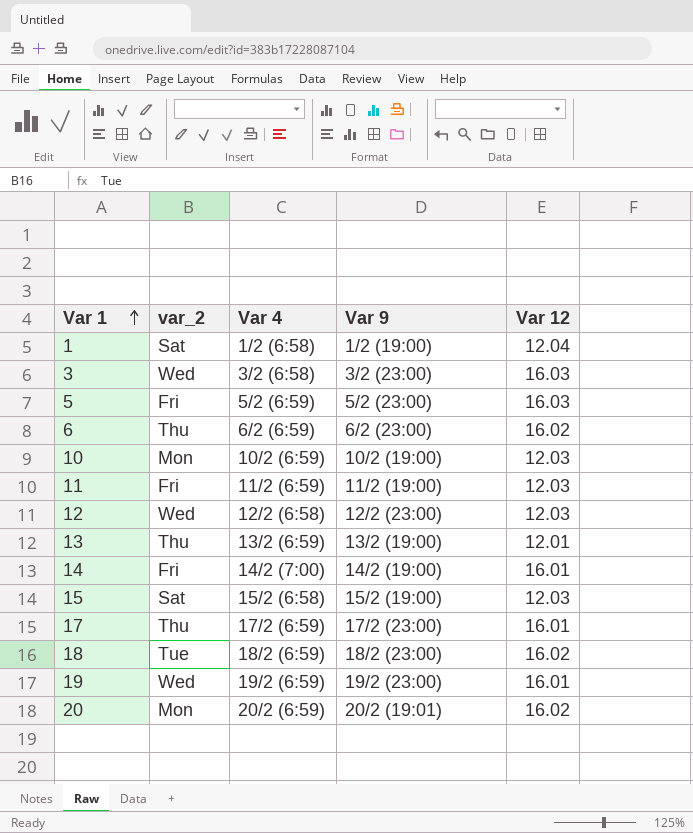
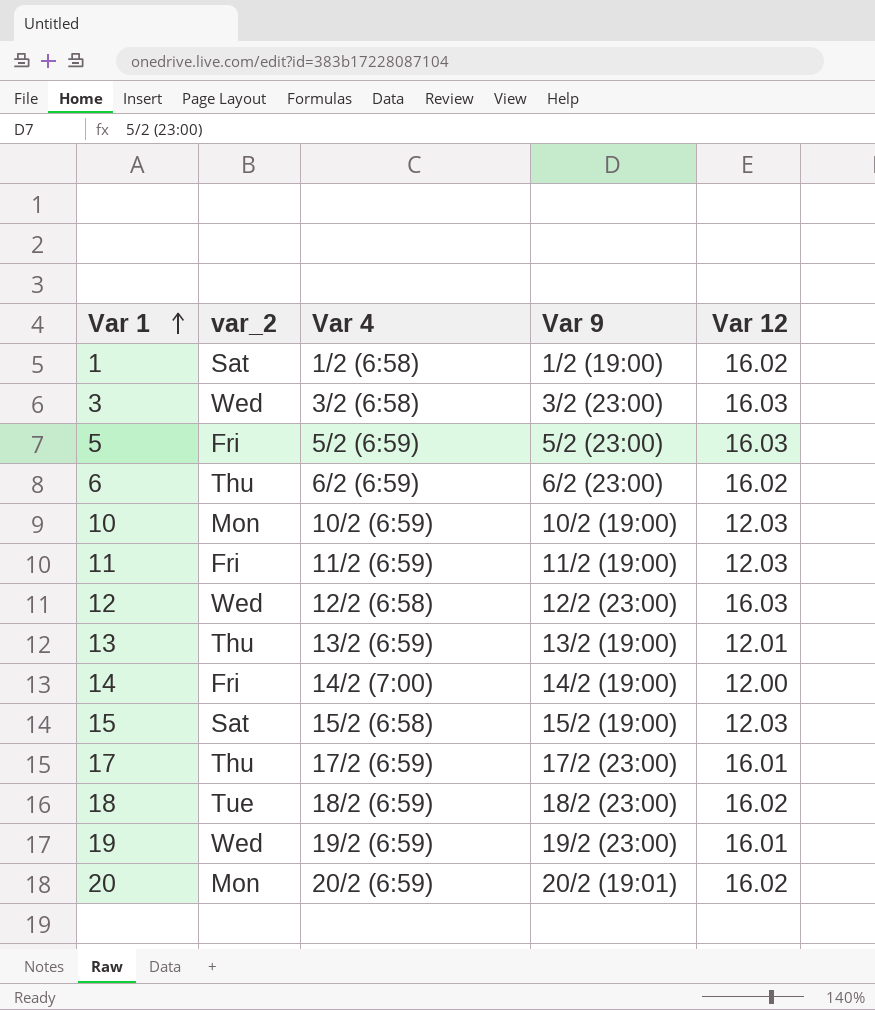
1 | Var 12: 12.04 -> 16.02
12 | Var 12: 12.03 -> 16.03
14 | Var 12: 16.01 -> 12.00

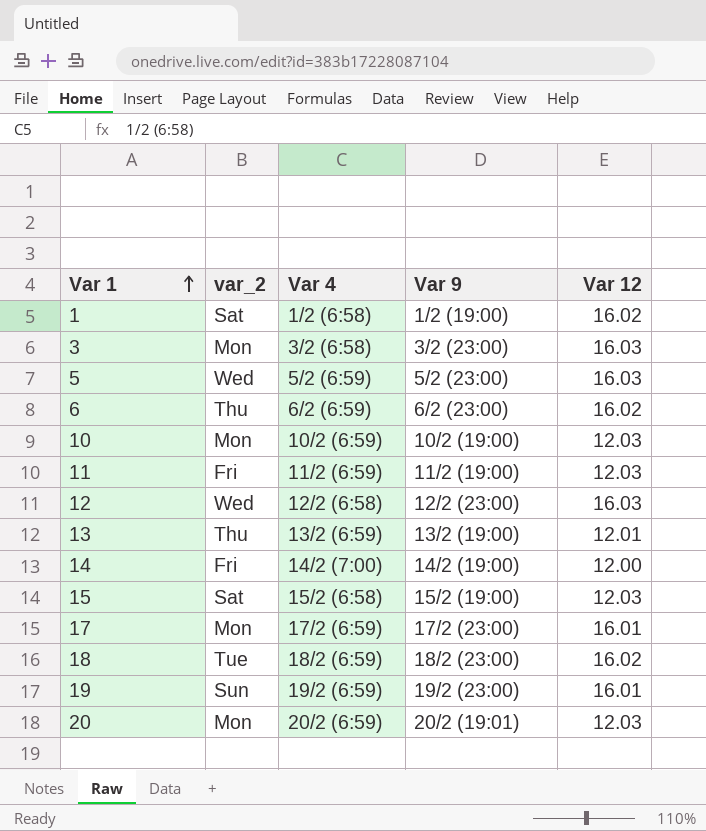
3 | var_2: Wed -> Mon
5 | var_2: Fri -> Wed
17 | var_2: Thu -> Mon
19 | var_2: Wed -> Sun
20 | Var 12: 16.02 -> 12.03

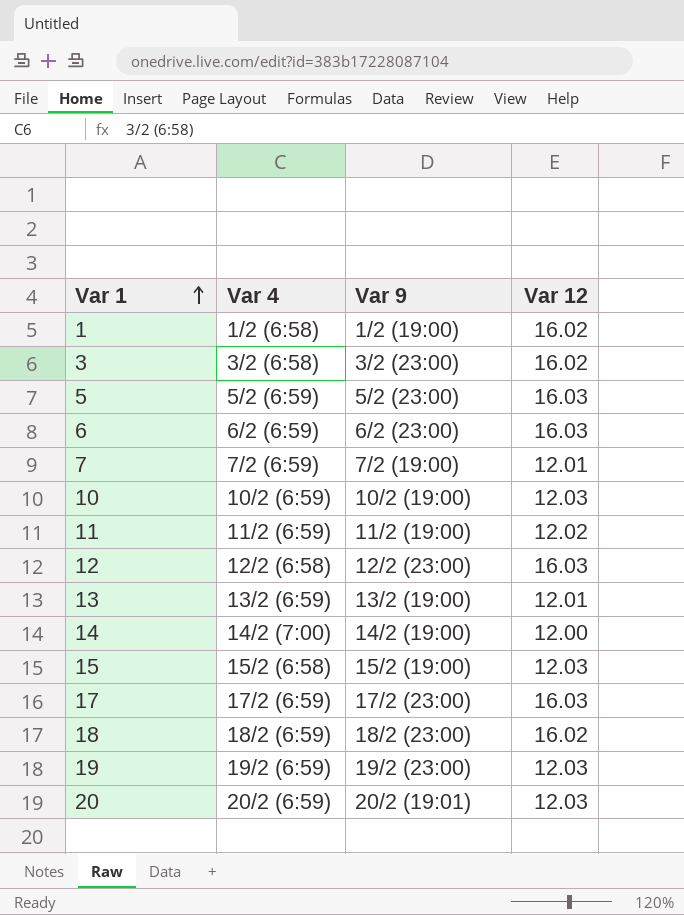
column var_2 | position: 2 -> none
3 | Var 12: 16.03 -> 16.02
6 | Var 12: 16.02 -> 16.03
row 7: none -> 7/2 (6:59) | 7/2 (19:00) | 12.01
11 | Var 12: 12.03 -> 12.02
17 | Var 12: 16.01 -> 16.03
19 | Var 12: 16.01 -> 12.03

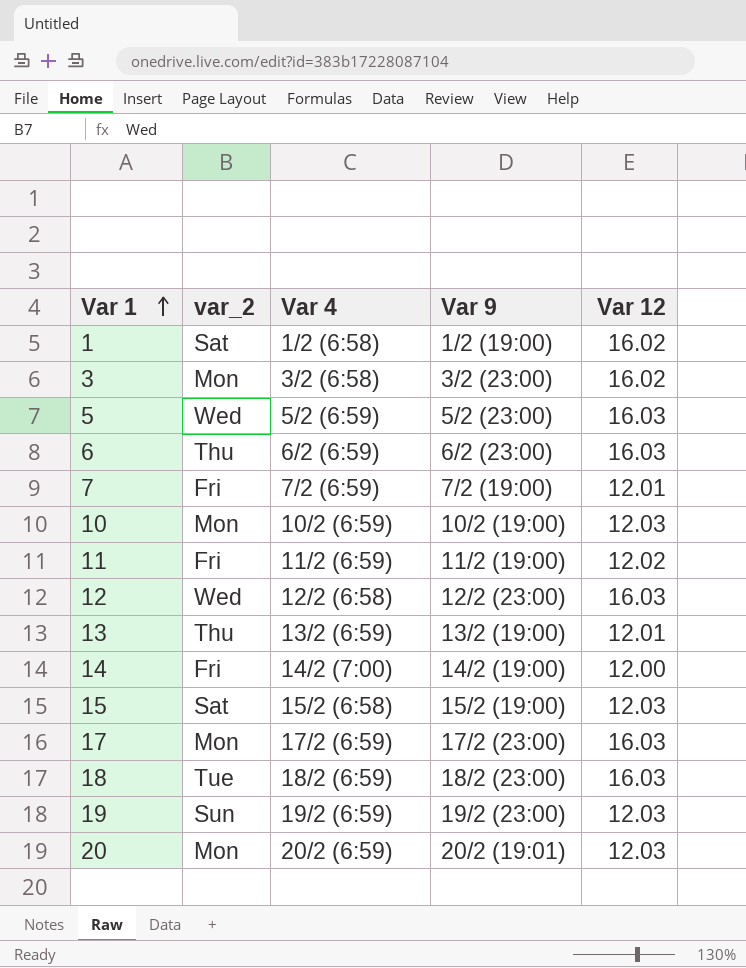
column var_2 | position: none -> 2
18 | Var 12: 16.02 -> 16.03

